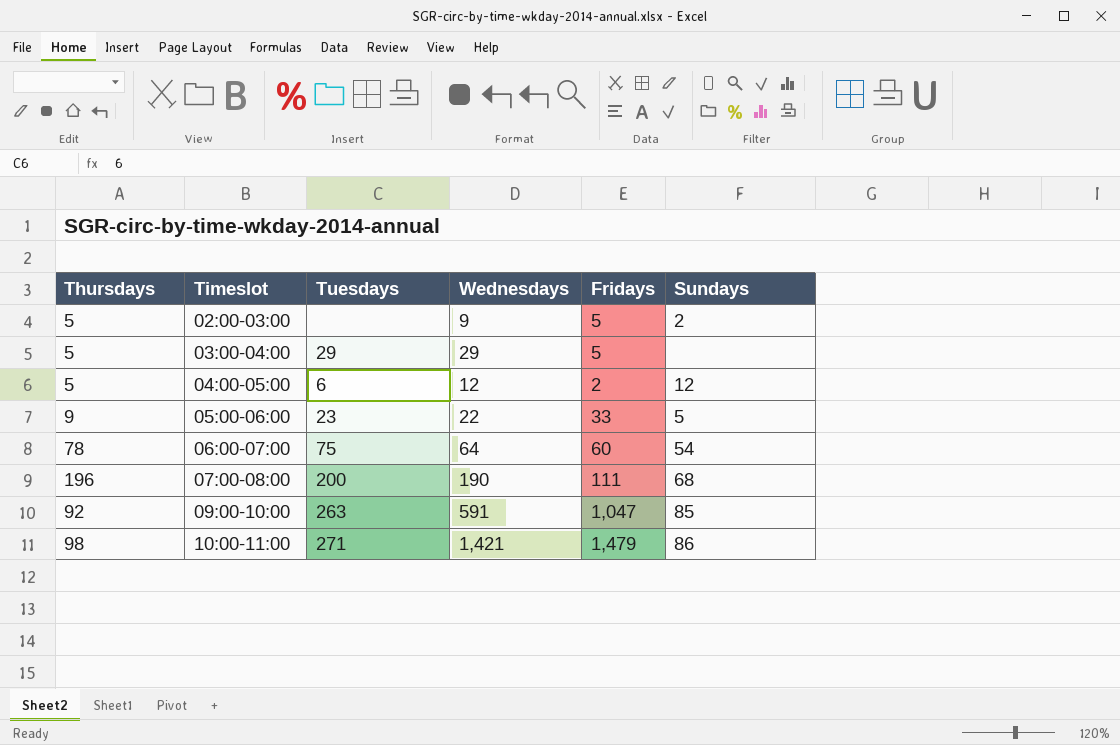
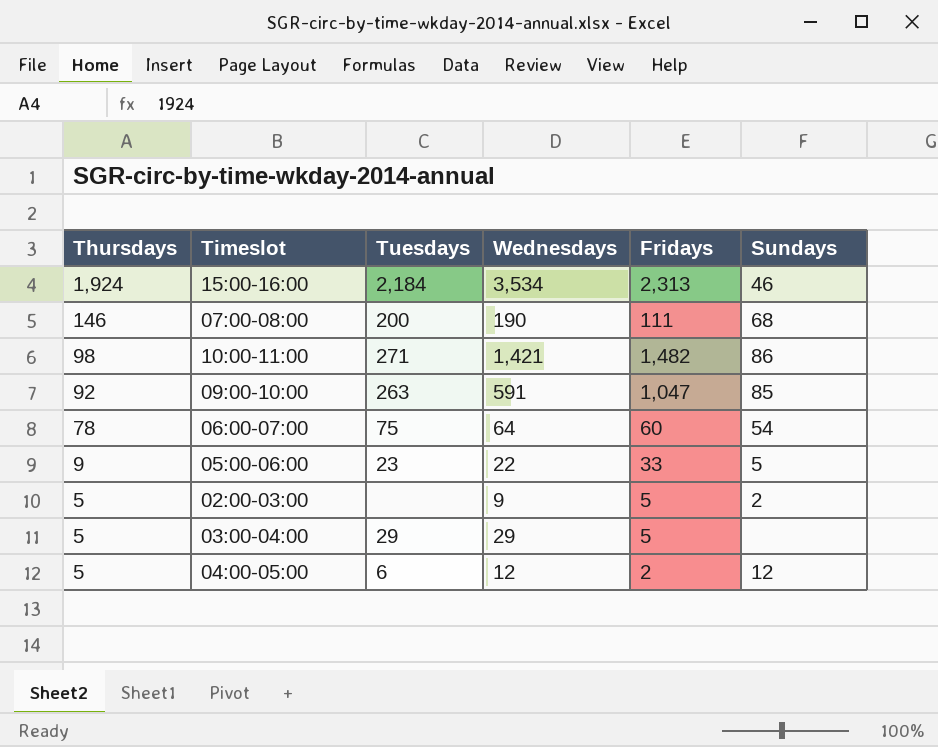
row order: Timeslot ascending -> Thursdays descending
row 15:00-16:00: none -> 1,924 | 2,184 | 3,534 | 2,313 | 46
07:00-08:00 | Thursdays: 196 -> 146
10:00-11:00 | Fridays: 1,479 -> 1,482

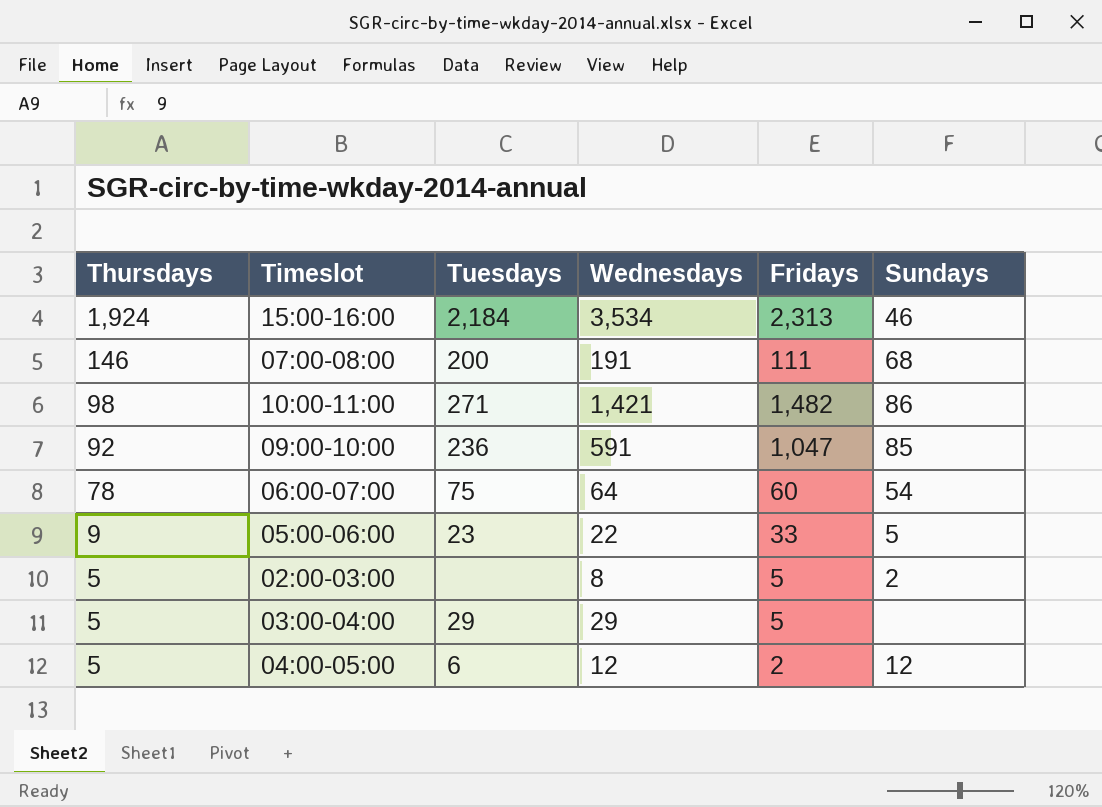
07:00-08:00 | Wednesdays: 190 -> 191
09:00-10:00 | Tuesdays: 263 -> 236
02:00-03:00 | Wednesdays: 9 -> 8

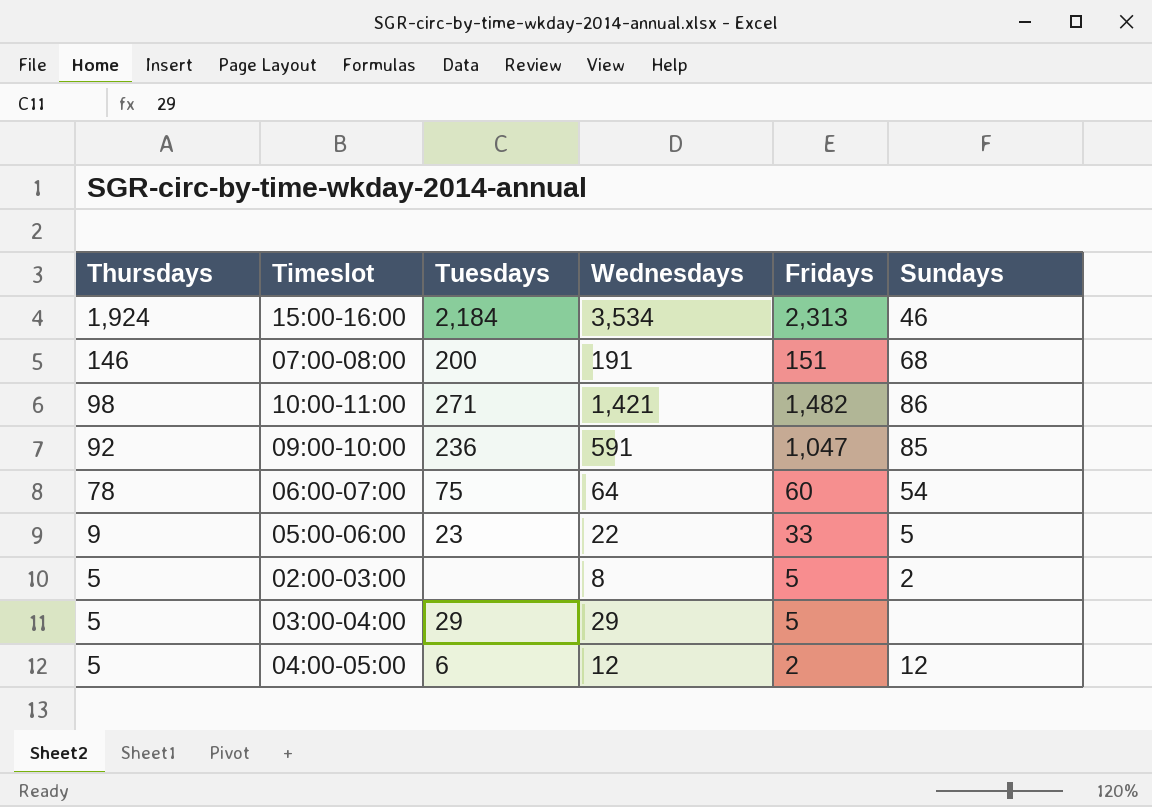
07:00-08:00 | Fridays: 111 -> 151

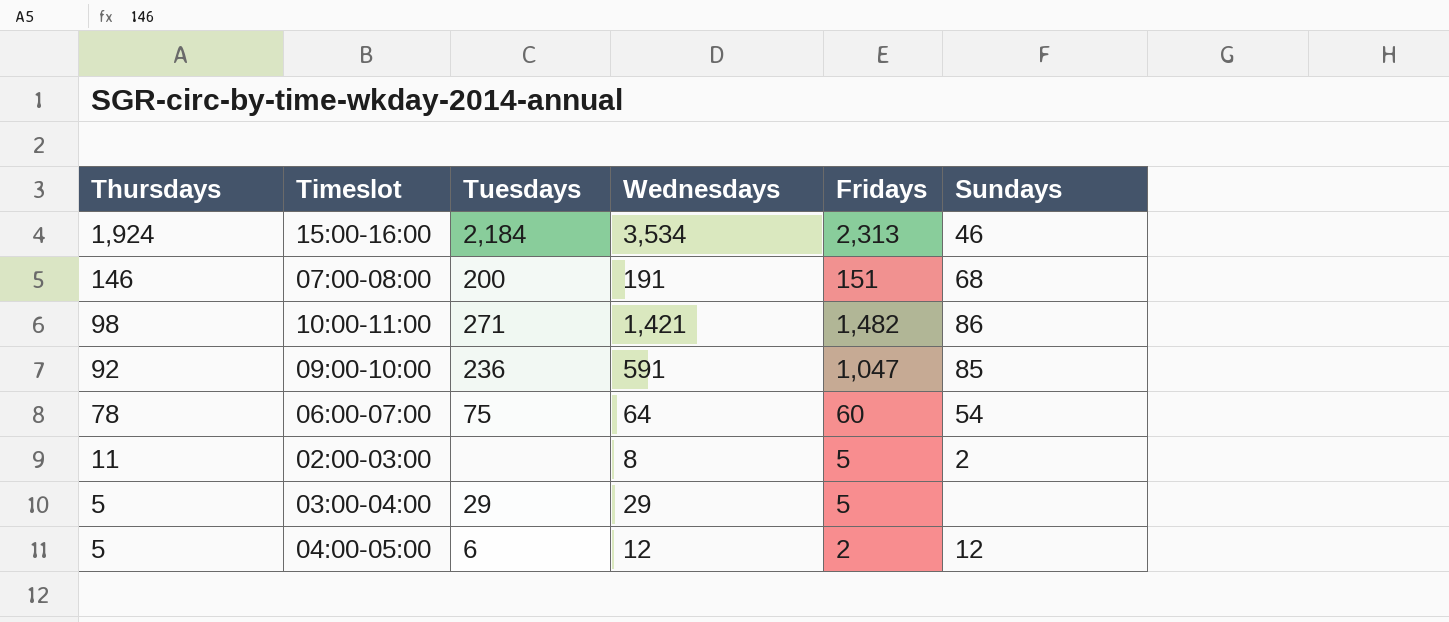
row 05:00-06:00: 9 | 23 | 22 | 33 | 5 -> none
02:00-03:00 | Thursdays: 5 -> 11

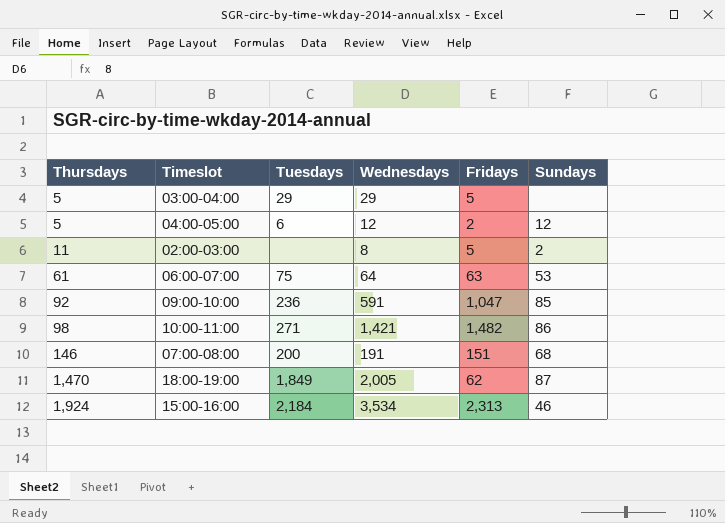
row order: Thursdays descending -> Thursdays ascending
06:00-07:00 | Thursdays: 78 -> 61
06:00-07:00 | Fridays: 60 -> 63
06:00-07:00 | Sundays: 54 -> 53
row 18:00-19:00: none -> 1,470 | 1,849 | 2,005 | 62 | 87

